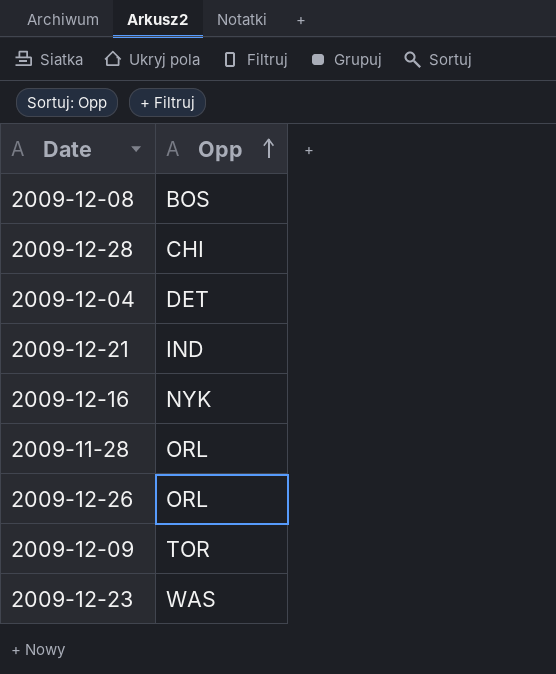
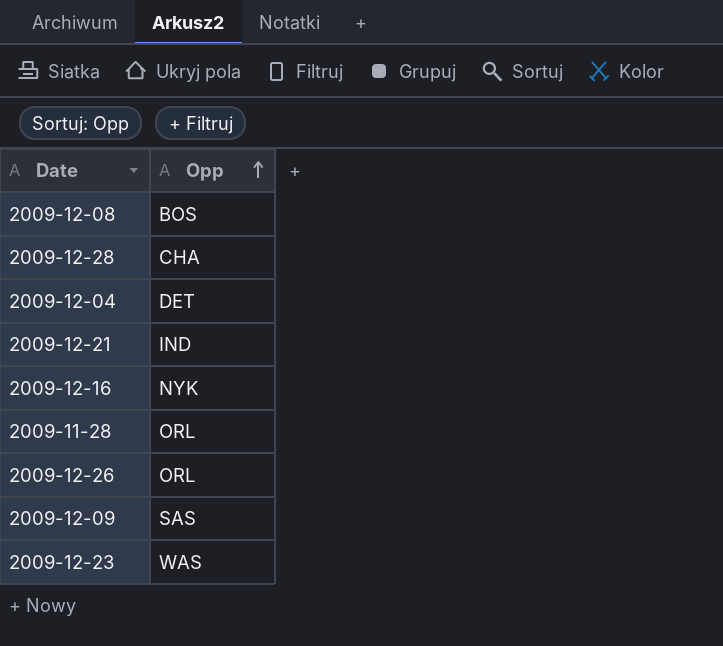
2009-12-28 | Opp: CHI -> CHA
2009-12-09 | Opp: TOR -> SAS

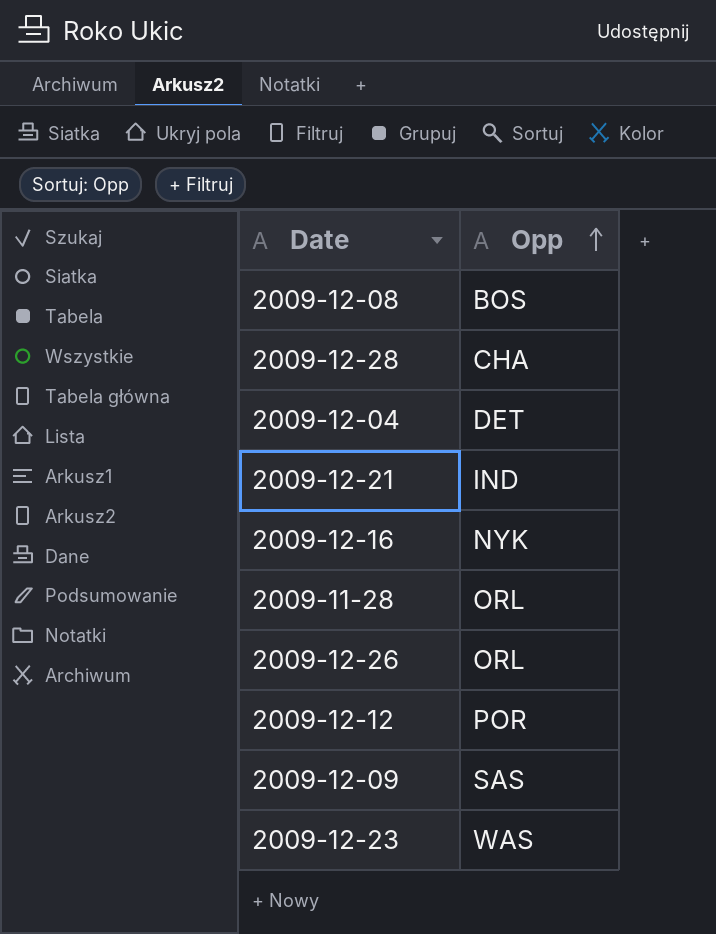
row 2009-12-12: none -> POR

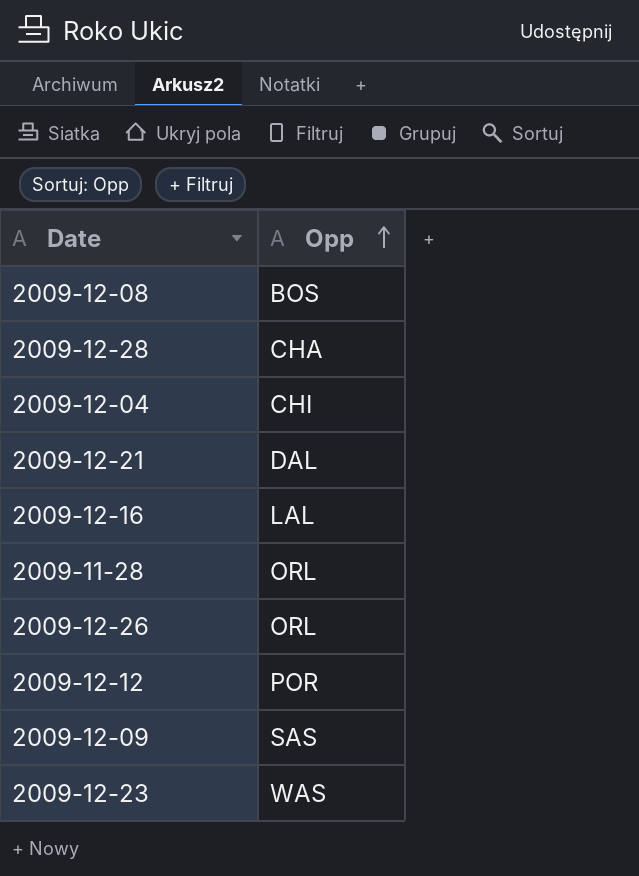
2009-12-04 | Opp: DET -> CHI
2009-12-21 | Opp: IND -> DAL
2009-12-16 | Opp: NYK -> LAL

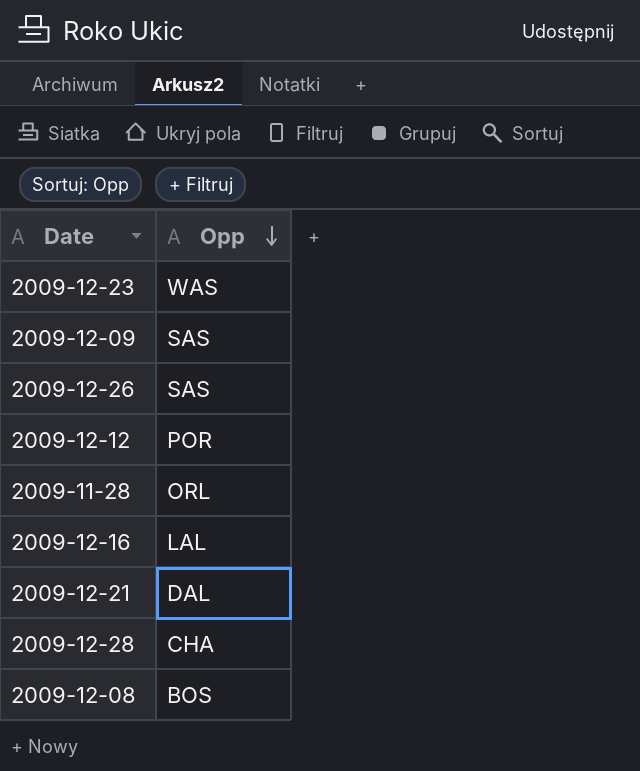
row order: Opp ascending -> Opp descending
row 2009-12-04: CHI -> none
2009-12-26 | Opp: ORL -> SAS

